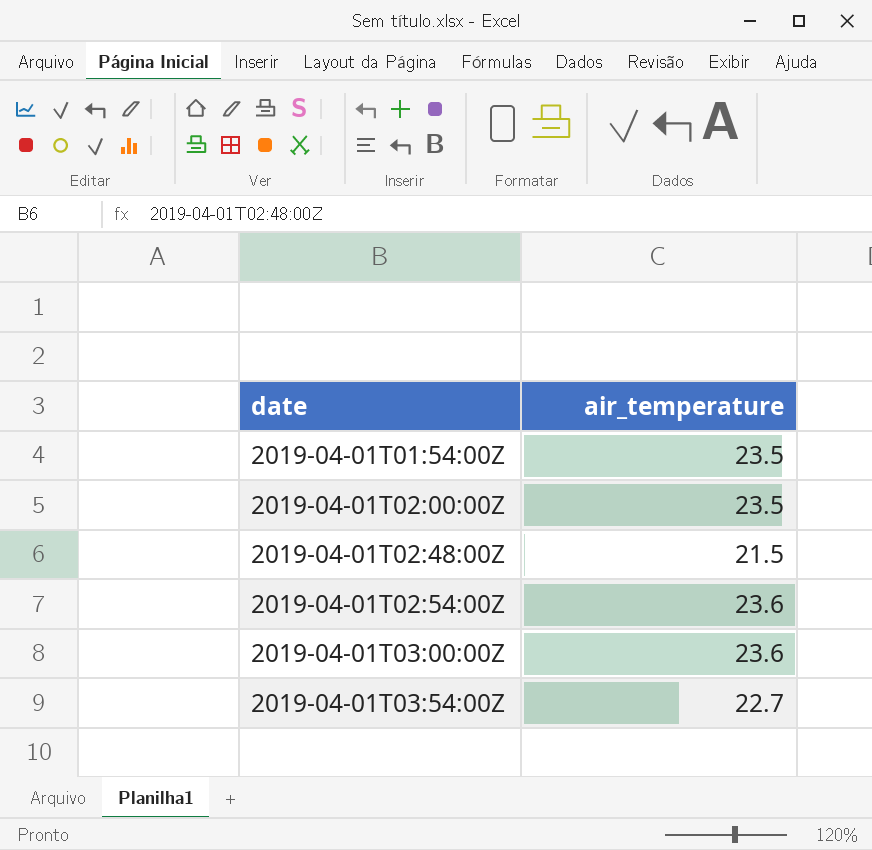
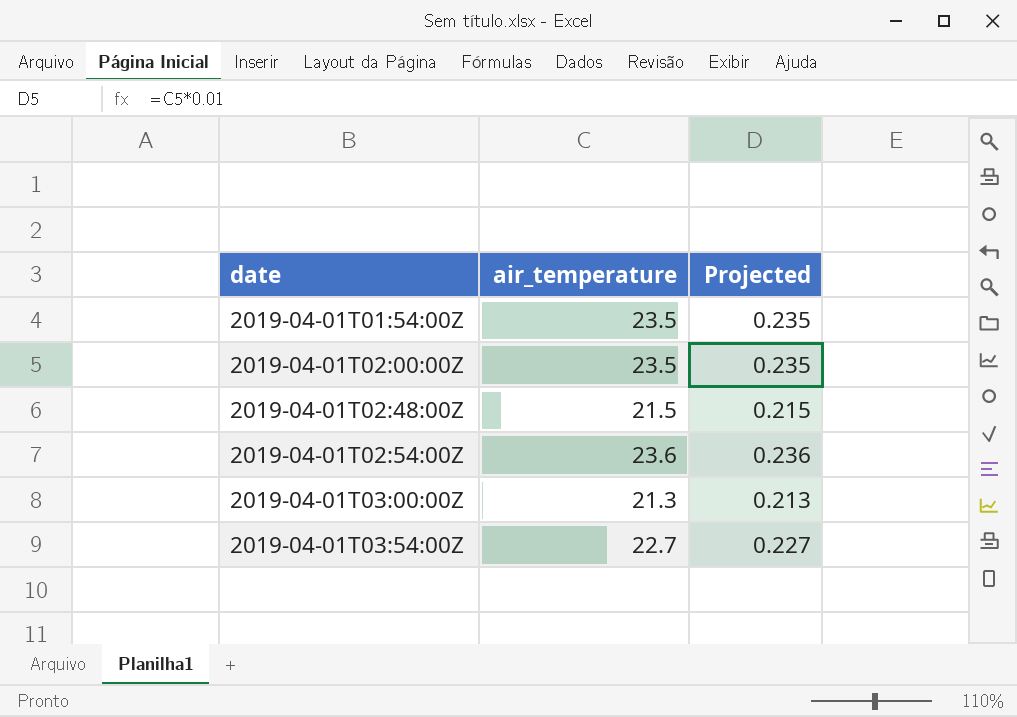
column Projected | formula: none -> [air_temperature] * 0.01
2019-04-01T03:00:00Z | air_temperature: 23.6 -> 21.3

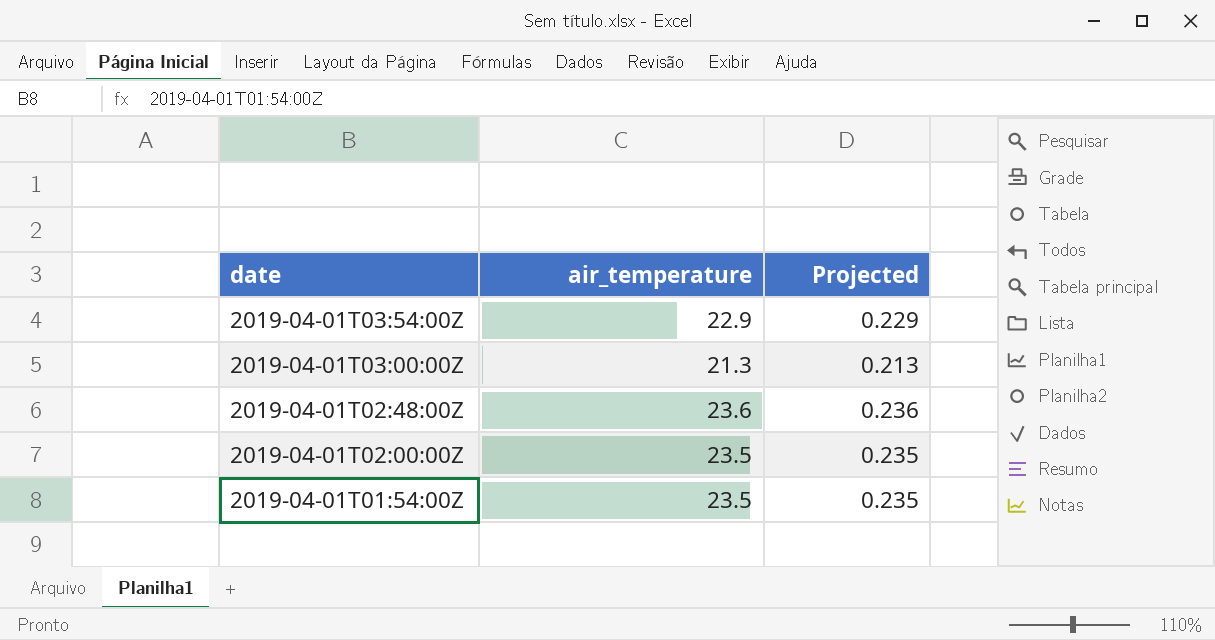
row order: date ascending -> date descending
row 2019-04-01T02:54:00Z: 23.6 | 0.236 -> none
2019-04-01T03:54:00Z | air_temperature: 22.7 -> 22.9
2019-04-01T03:54:00Z | Projected: 0.227 -> 0.229
2019-04-01T02:48:00Z | air_temperature: 21.5 -> 23.6
2019-04-01T02:48:00Z | Projected: 0.215 -> 0.236

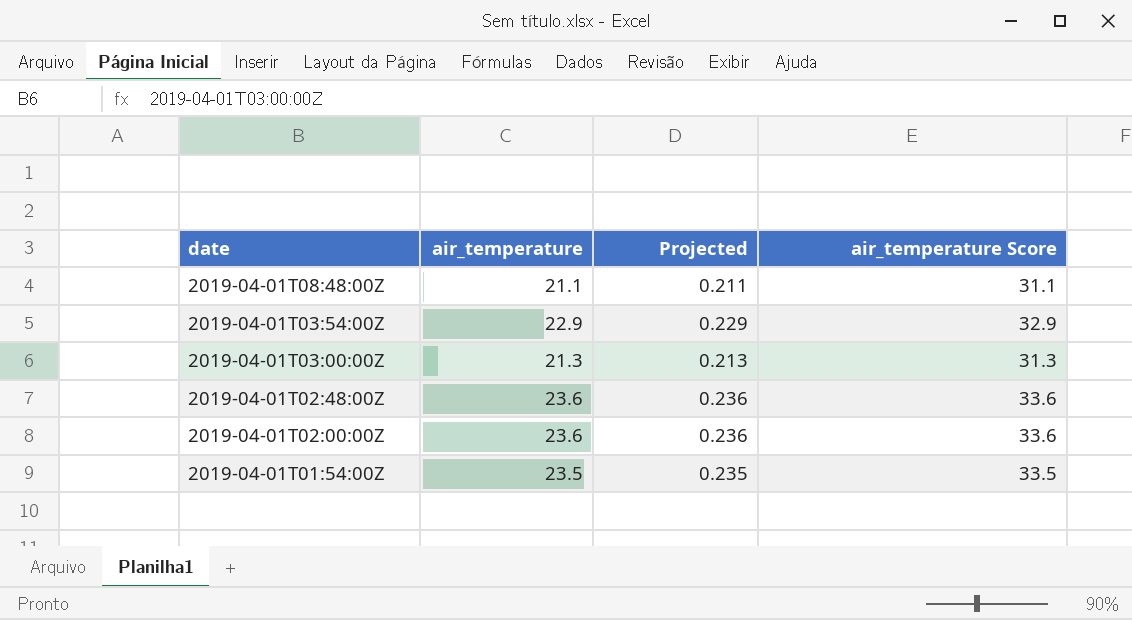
column air_temperature Score | formula: none -> [air_temperature] + 10
row 2019-04-01T08:48:00Z: none -> 21.1 | 0.211 | 31.1
2019-04-01T02:00:00Z | air_temperature: 23.5 -> 23.6
2019-04-01T02:00:00Z | Projected: 0.235 -> 0.236

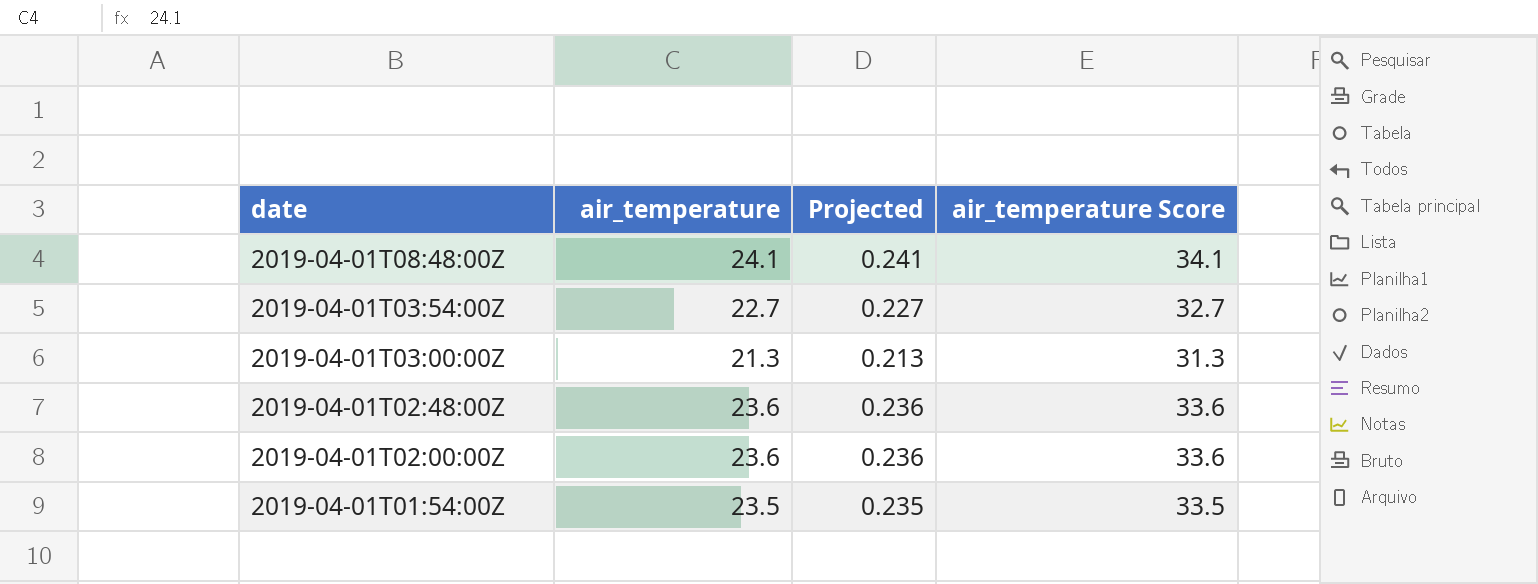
2019-04-01T08:48:00Z | air_temperature: 21.1 -> 24.1
2019-04-01T08:48:00Z | Projected: 0.211 -> 0.241
2019-04-01T08:48:00Z | air_temperature Score: 31.1 -> 34.1
2019-04-01T03:54:00Z | air_temperature: 22.9 -> 22.7
2019-04-01T03:54:00Z | Projected: 0.229 -> 0.227
2019-04-01T03:54:00Z | air_temperature Score: 32.9 -> 32.7

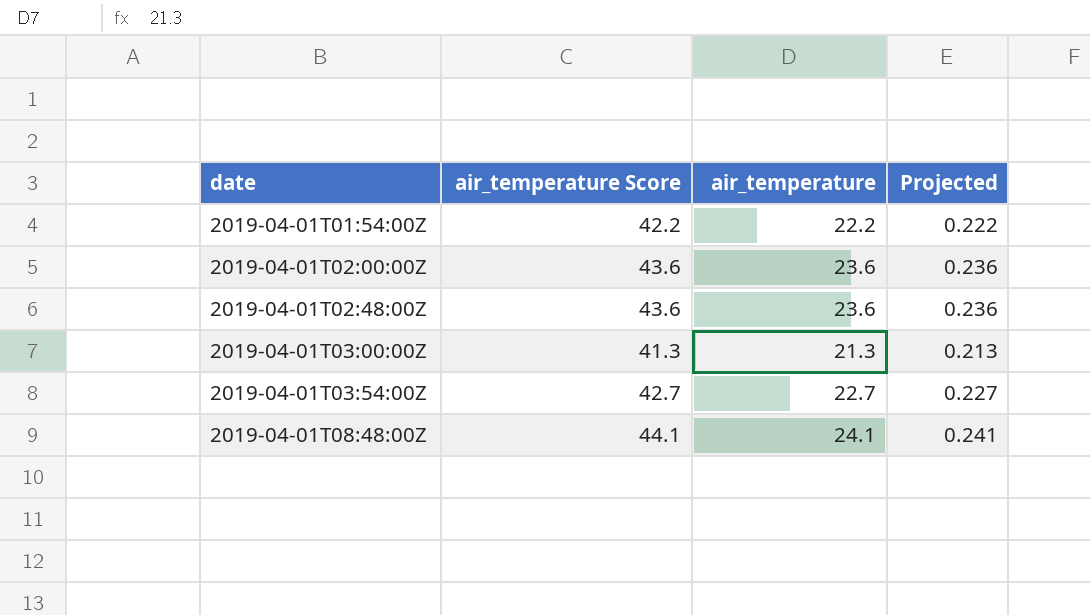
row order: date descending -> date ascending
column air_temperature Score | formula: [air_temperature] + 10 -> [air_temperature] + 20
column air_temperature Score | position: 4 -> 2
2019-04-01T01:54:00Z | air_temperature: 23.5 -> 22.2
2019-04-01T01:54:00Z | Projected: 0.235 -> 0.222

